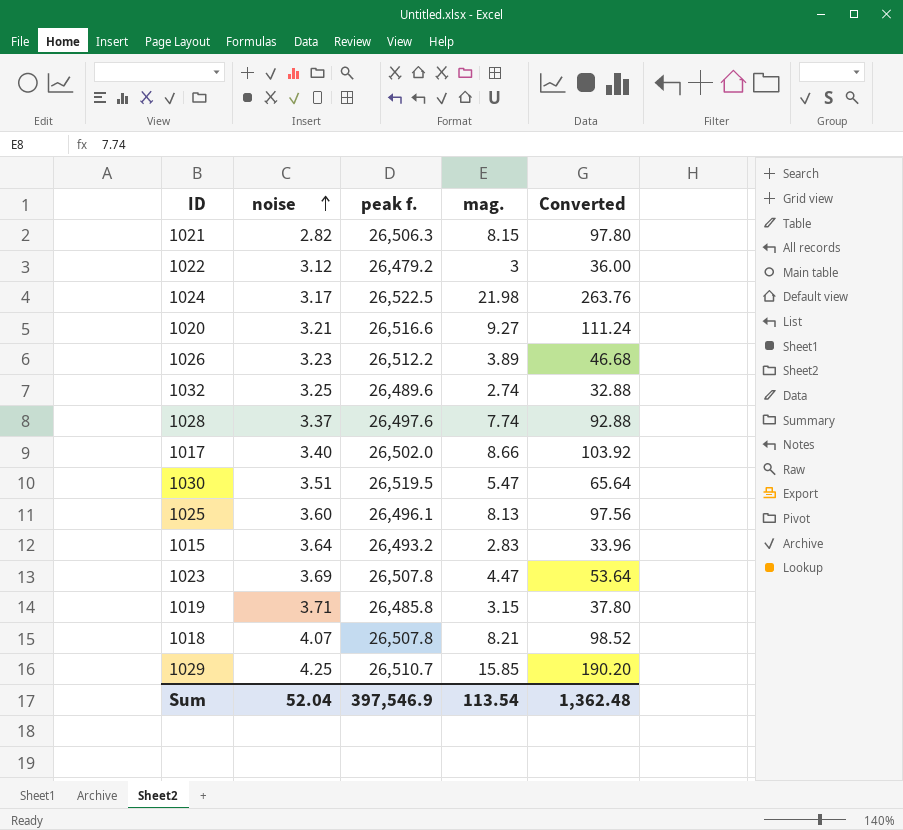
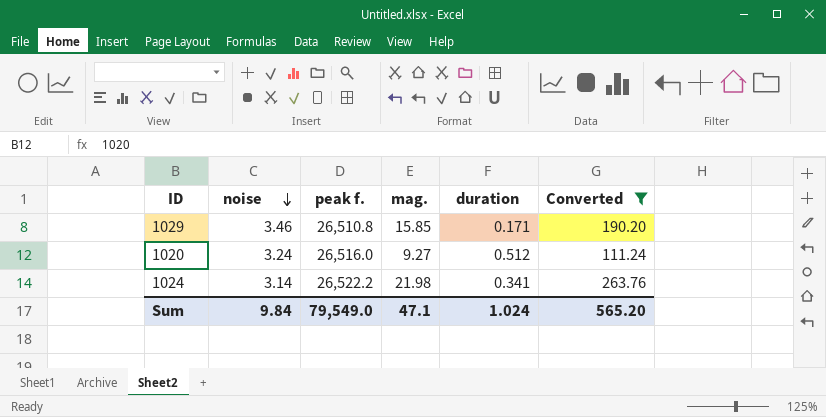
filter: none -> Converted >= 111.24
row order: noise ascending -> noise descending
column duration | position: none -> 5
1029 | noise: 4.25 -> 3.46
1029 | peak f.: 26,510.7 -> 26,510.8
1020 | noise: 3.21 -> 3.24
1020 | peak f.: 26,516.6 -> 26,516.0
1024 | noise: 3.17 -> 3.14
1024 | peak f.: 26,522.5 -> 26,522.2
Sum | noise: 52.04 -> 9.84
Sum | peak f.: 397,546.9 -> 79,549.0
Sum | mag.: 113.54 -> 47.1
Sum | Converted: 1,362.48 -> 565.20

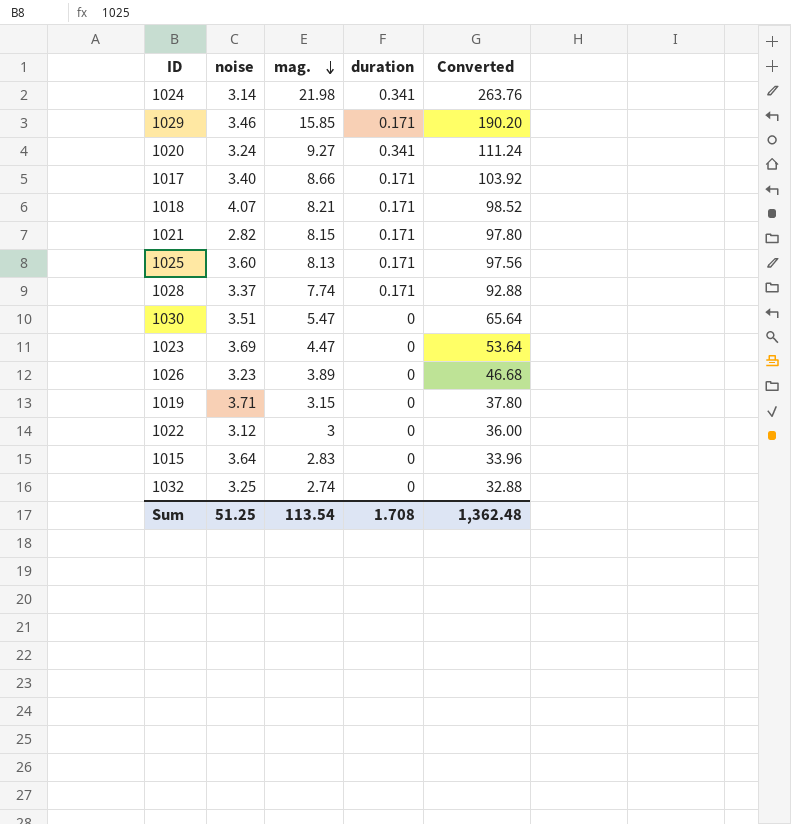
filter: Converted >= 111.24 -> none
row order: noise descending -> mag. descending
column peak f. | position: 3 -> none
1020 | duration: 0.512 -> 0.341
Sum | noise: 9.84 -> 51.25
Sum | mag.: 47.1 -> 113.54
Sum | duration: 1.024 -> 1.708
Sum | Converted: 565.20 -> 1,362.48

